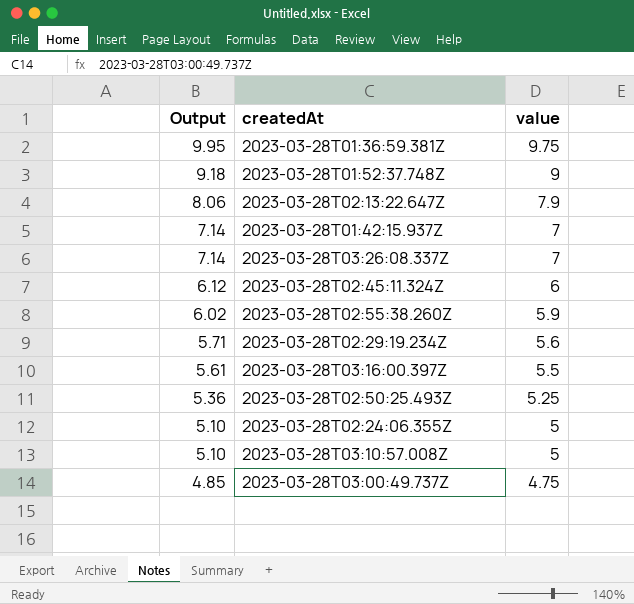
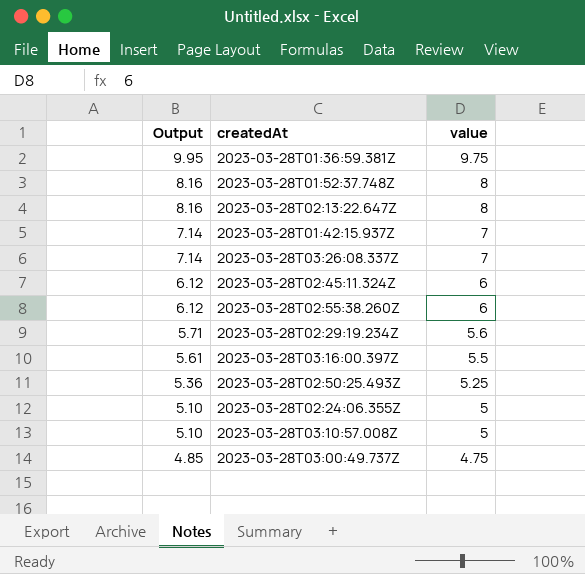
2023-03-28T01:52:37.748Z | Output: 9.18 -> 8.16
2023-03-28T01:52:37.748Z | value: 9 -> 8
2023-03-28T02:13:22.647Z | Output: 8.06 -> 8.16
2023-03-28T02:13:22.647Z | value: 7.9 -> 8
2023-03-28T02:55:38.260Z | Output: 6.02 -> 6.12
2023-03-28T02:55:38.260Z | value: 5.9 -> 6

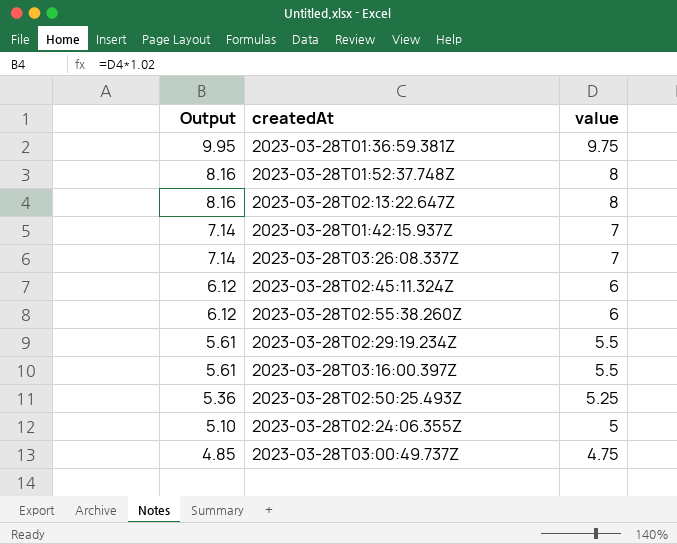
row 2023-03-28T03:10:57.008Z: 5.10 | 5 -> none
2023-03-28T02:29:19.234Z | Output: 5.71 -> 5.61
2023-03-28T02:29:19.234Z | value: 5.6 -> 5.5

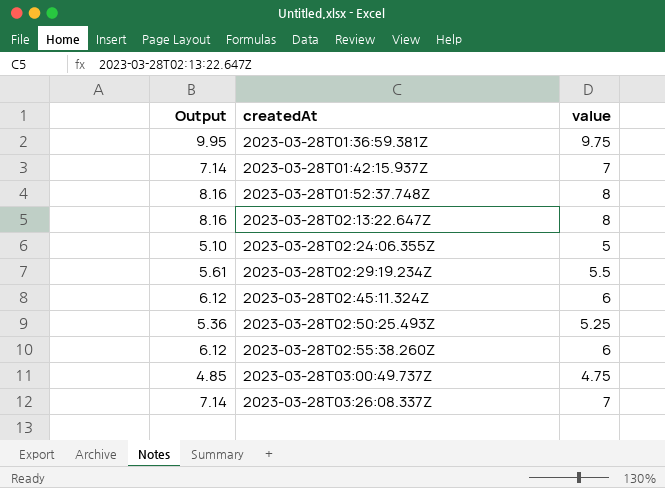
row order: Output descending -> createdAt ascending
row 2023-03-28T03:16:00.397Z: 5.61 | 5.5 -> none

